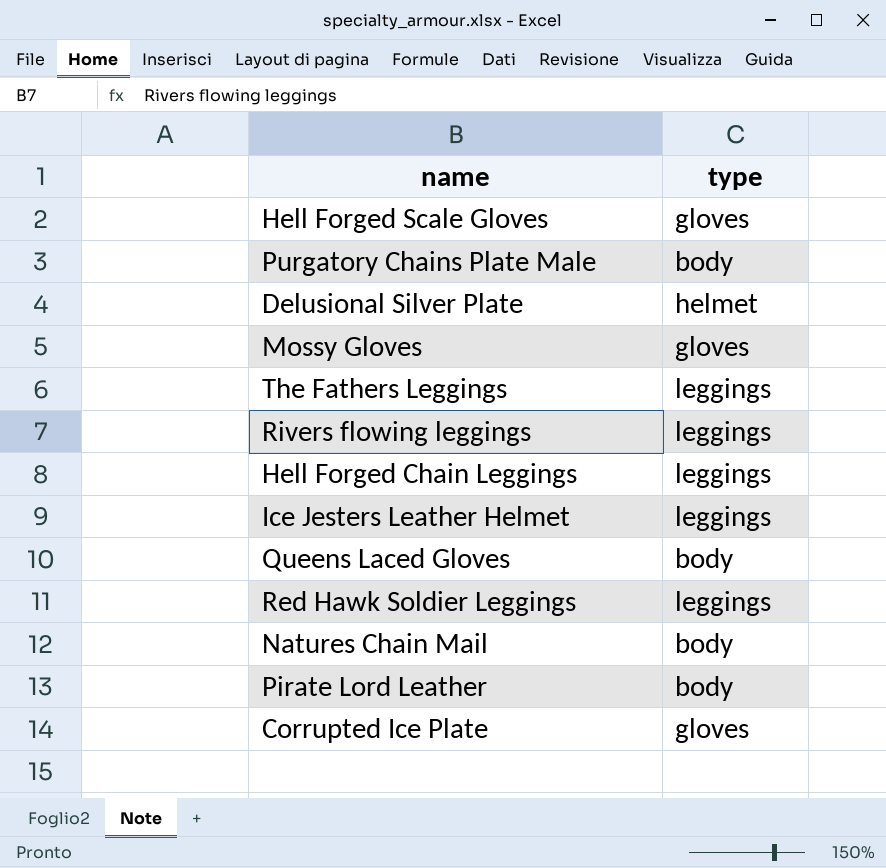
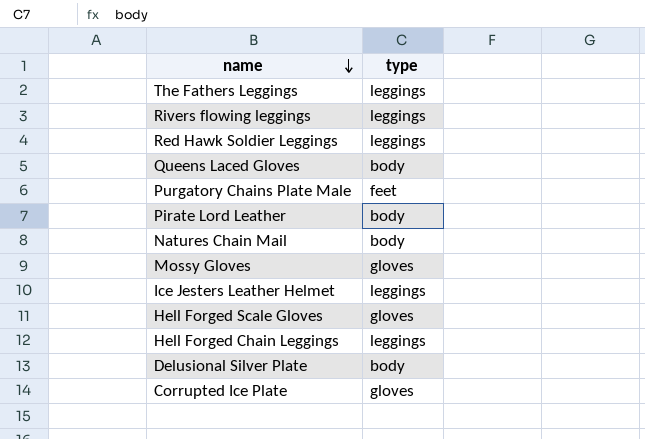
row order: none -> name descending
Purgatory Chains Plate Male | type: body -> feet
Delusional Silver Plate | type: helmet -> body

